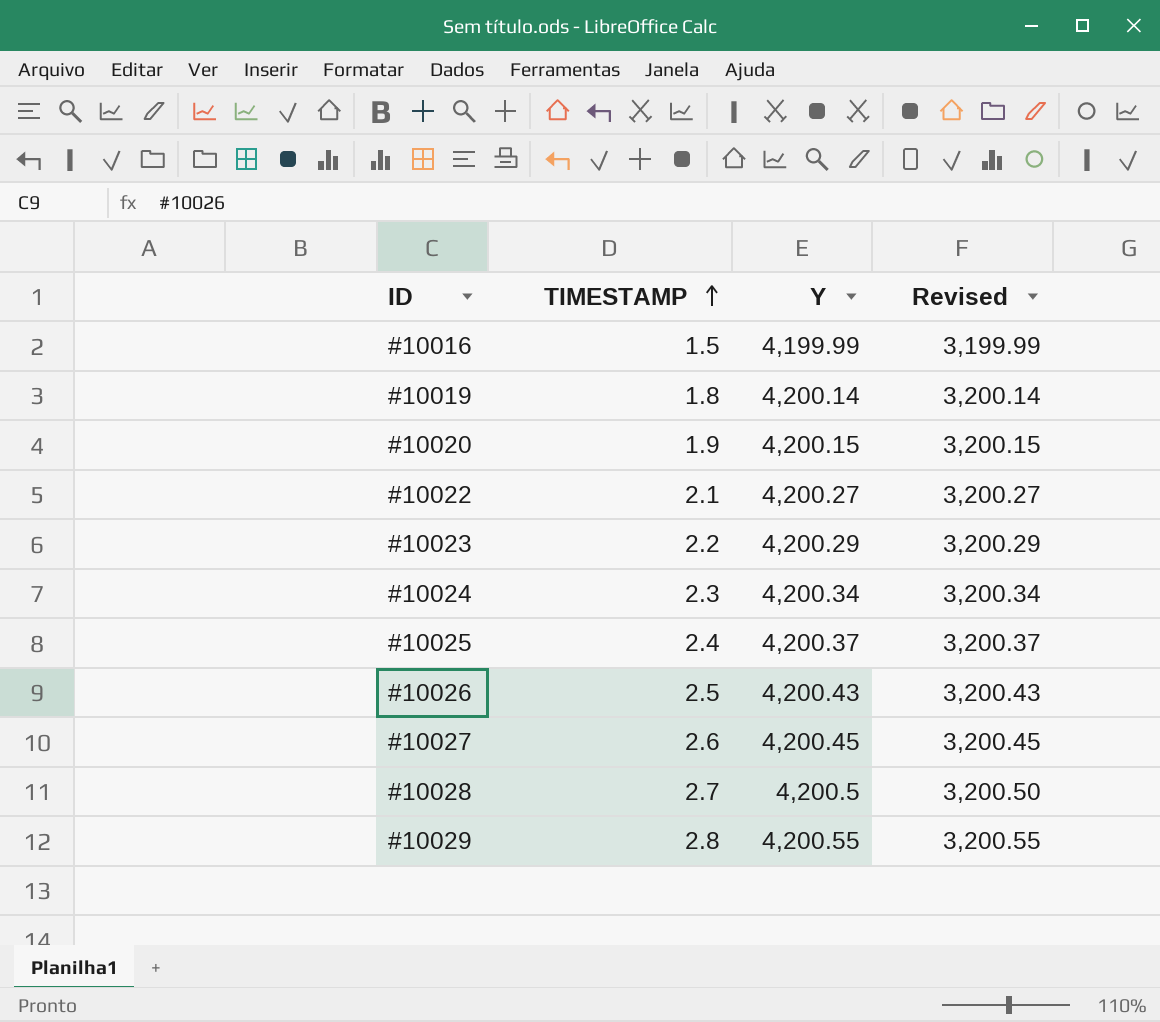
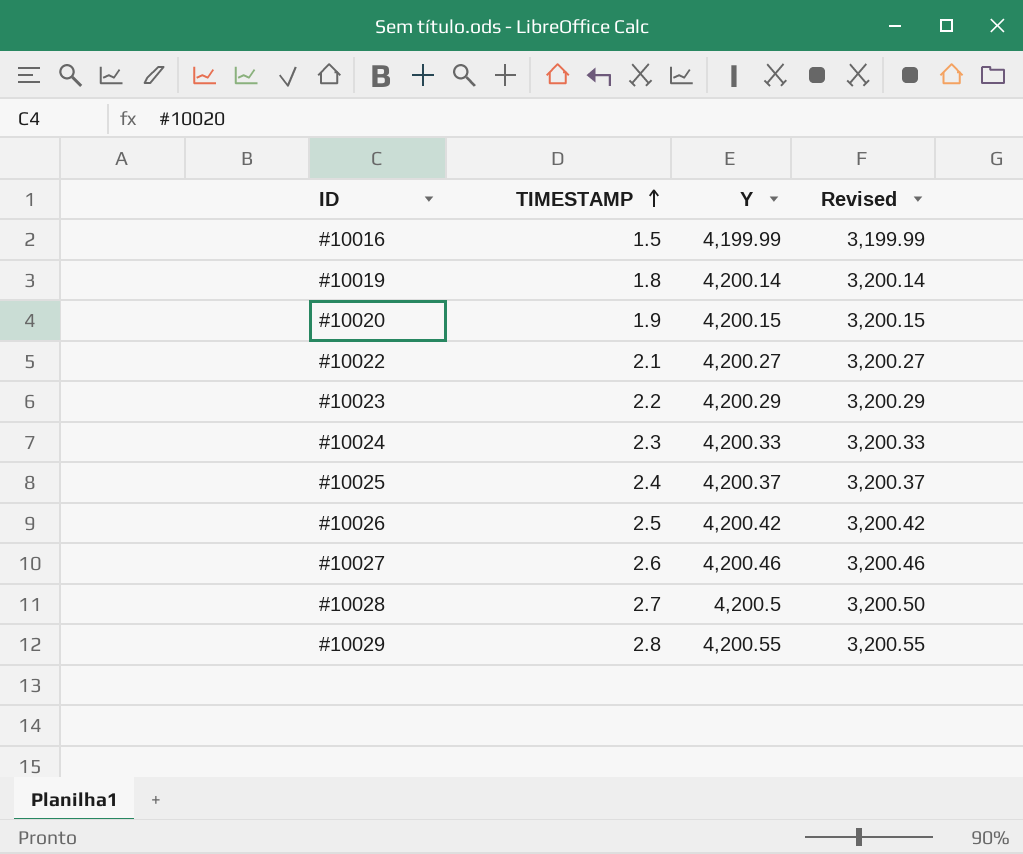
#10024 | Y: 4,200.34 -> 4,200.33
#10024 | Revised: 3,200.34 -> 3,200.33
#10026 | Y: 4,200.43 -> 4,200.42
#10026 | Revised: 3,200.43 -> 3,200.42
#10027 | Y: 4,200.45 -> 4,200.46
#10027 | Revised: 3,200.45 -> 3,200.46

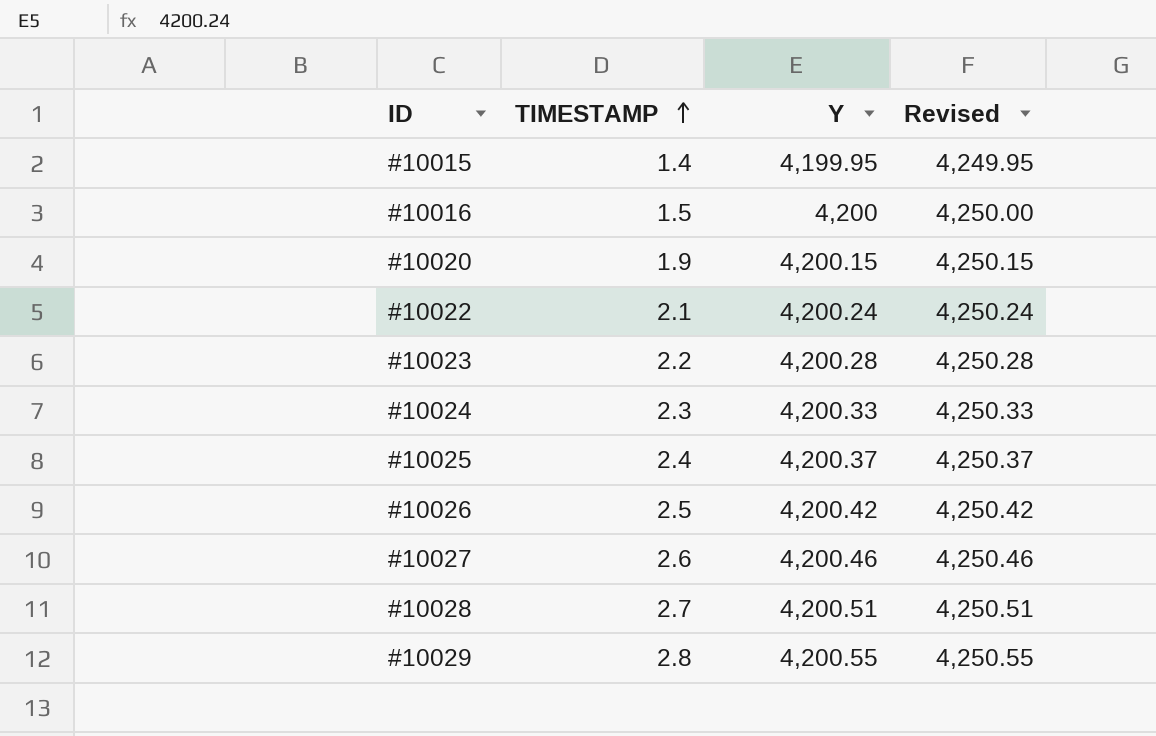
column Revised | formula: [Y] - 1000 -> [Y] + 50
row #10019: 1.8 | 4,200.14 | 3,200.14 -> none
row #10015: none -> 1.4 | 4,199.95 | 4,249.95
#10016 | Y: 4,199.99 -> 4,200
#10022 | Y: 4,200.27 -> 4,200.24
#10023 | Y: 4,200.29 -> 4,200.28
#10028 | Y: 4,200.5 -> 4,200.51

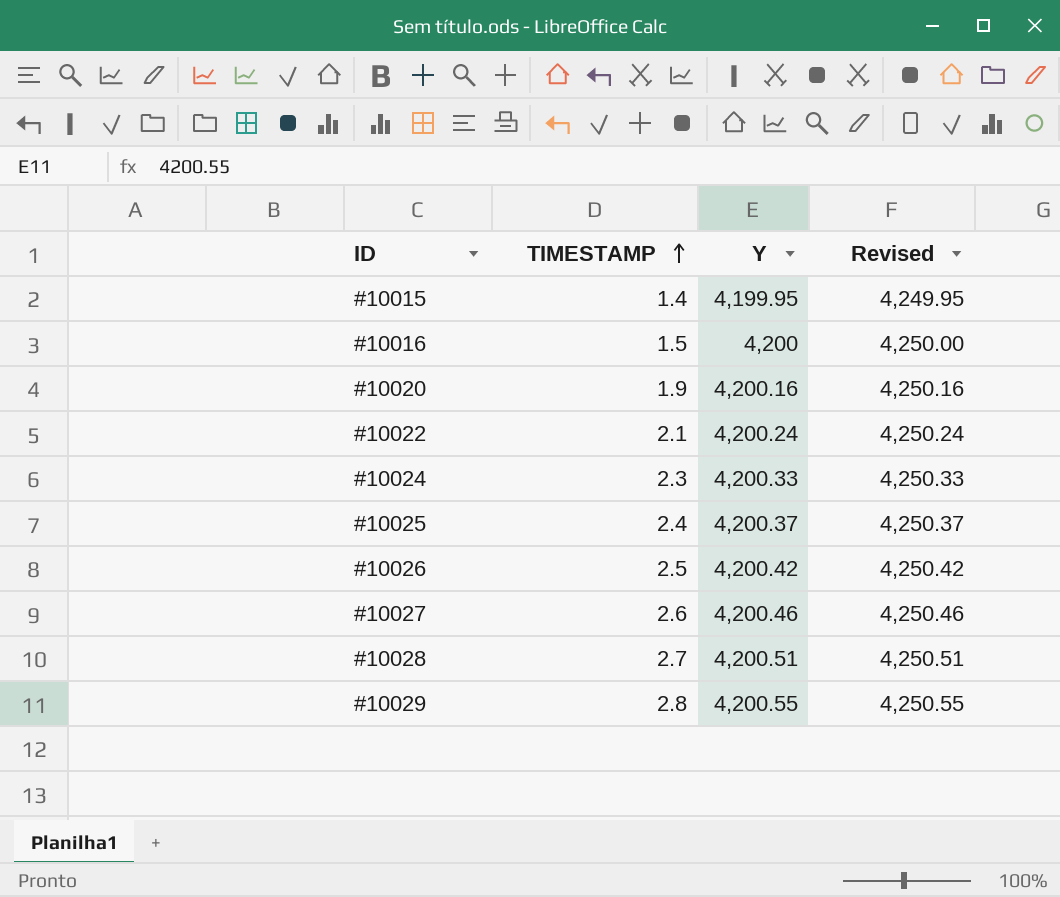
row #10023: 2.2 | 4,200.28 | 4,250.28 -> none
#10020 | Y: 4,200.15 -> 4,200.16
#10020 | Revised: 4,250.15 -> 4,250.16

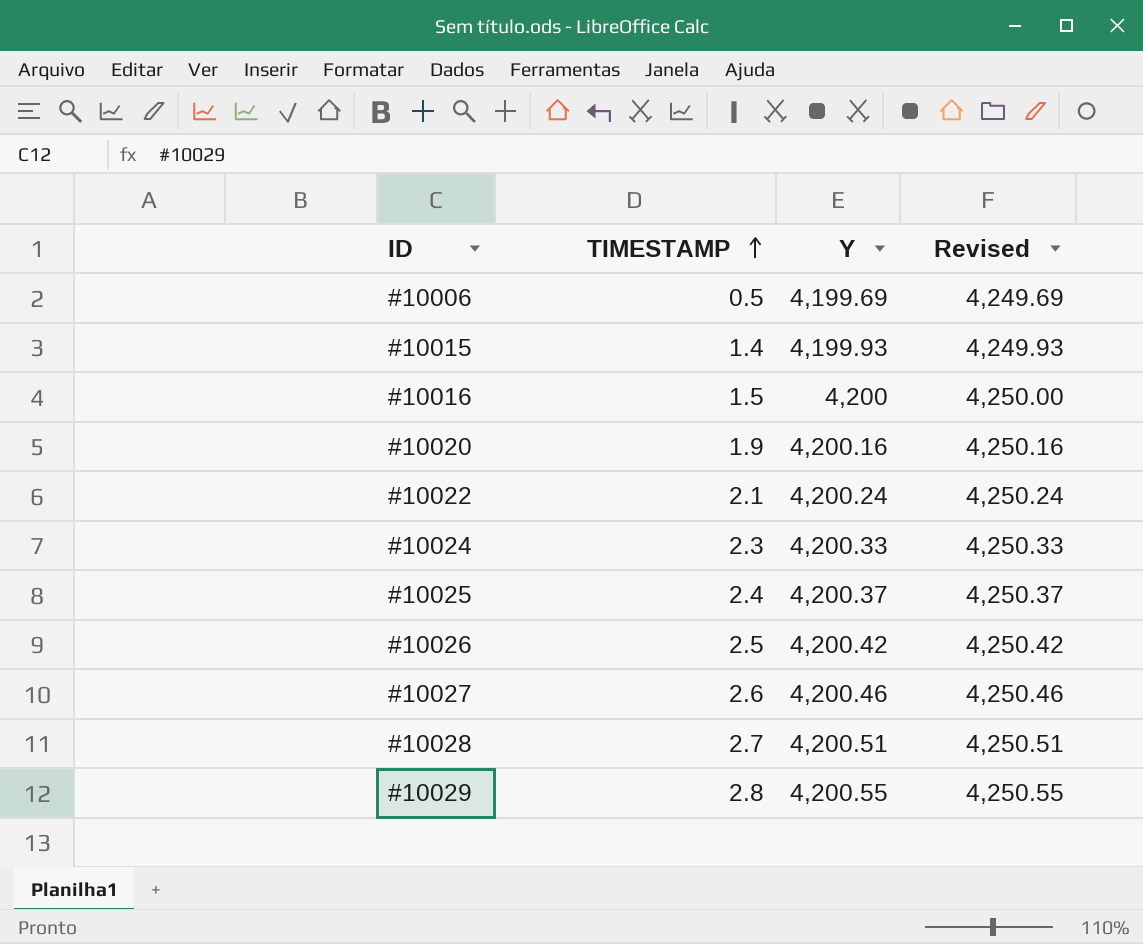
row #10006: none -> 0.5 | 4,199.69 | 4,249.69
#10015 | Y: 4,199.95 -> 4,199.93
#10015 | Revised: 4,249.95 -> 4,249.93

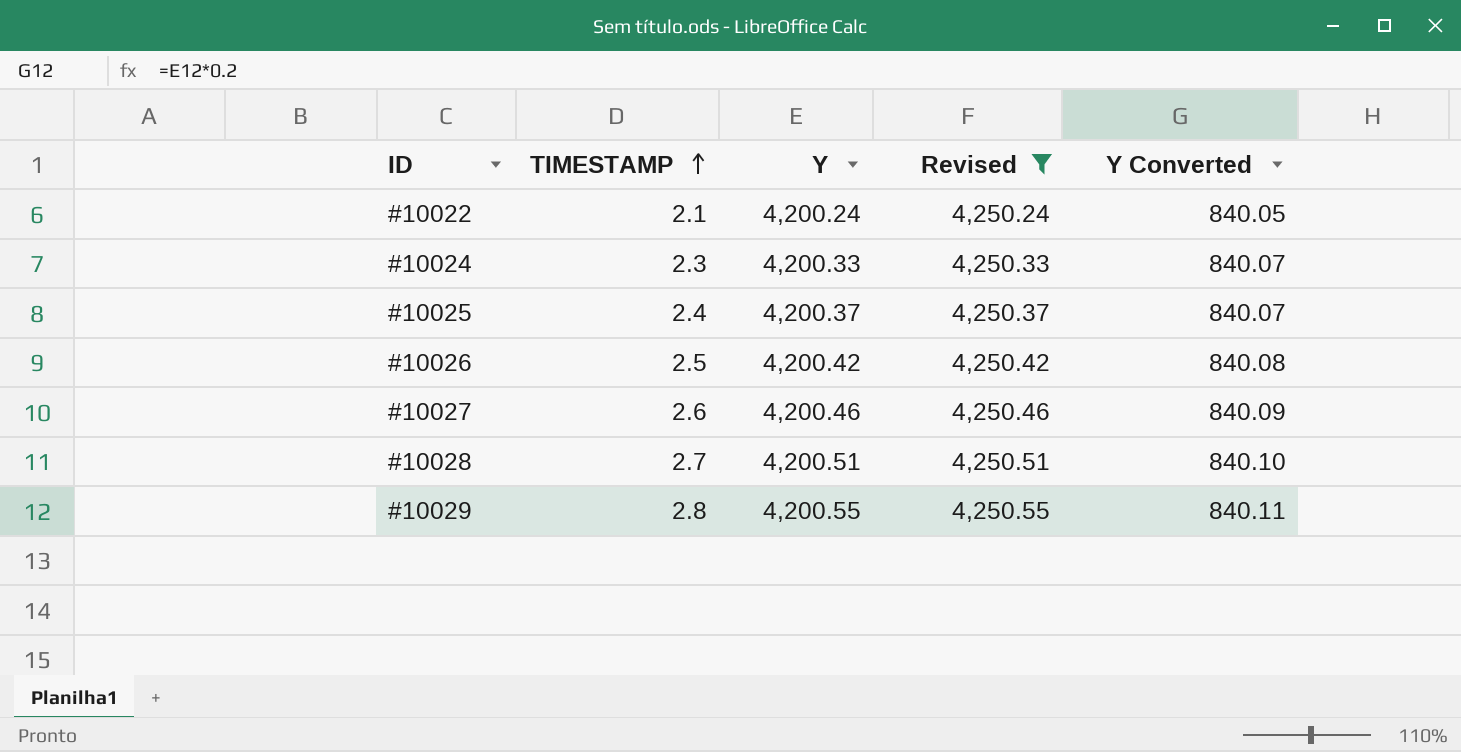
filter: none -> Revised >= 4,250.24
column Y Converted | formula: none -> [Y] * 0.2

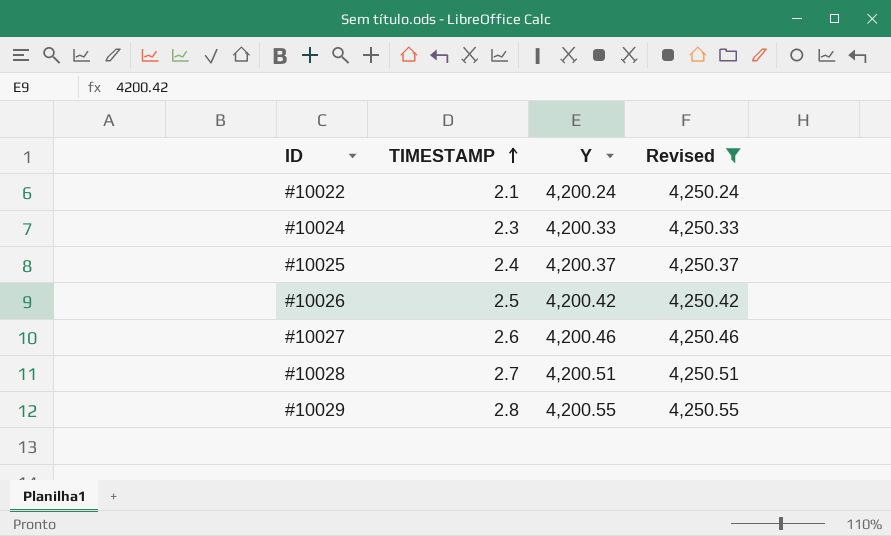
column Y Converted | formula: [Y] * 0.2 -> none

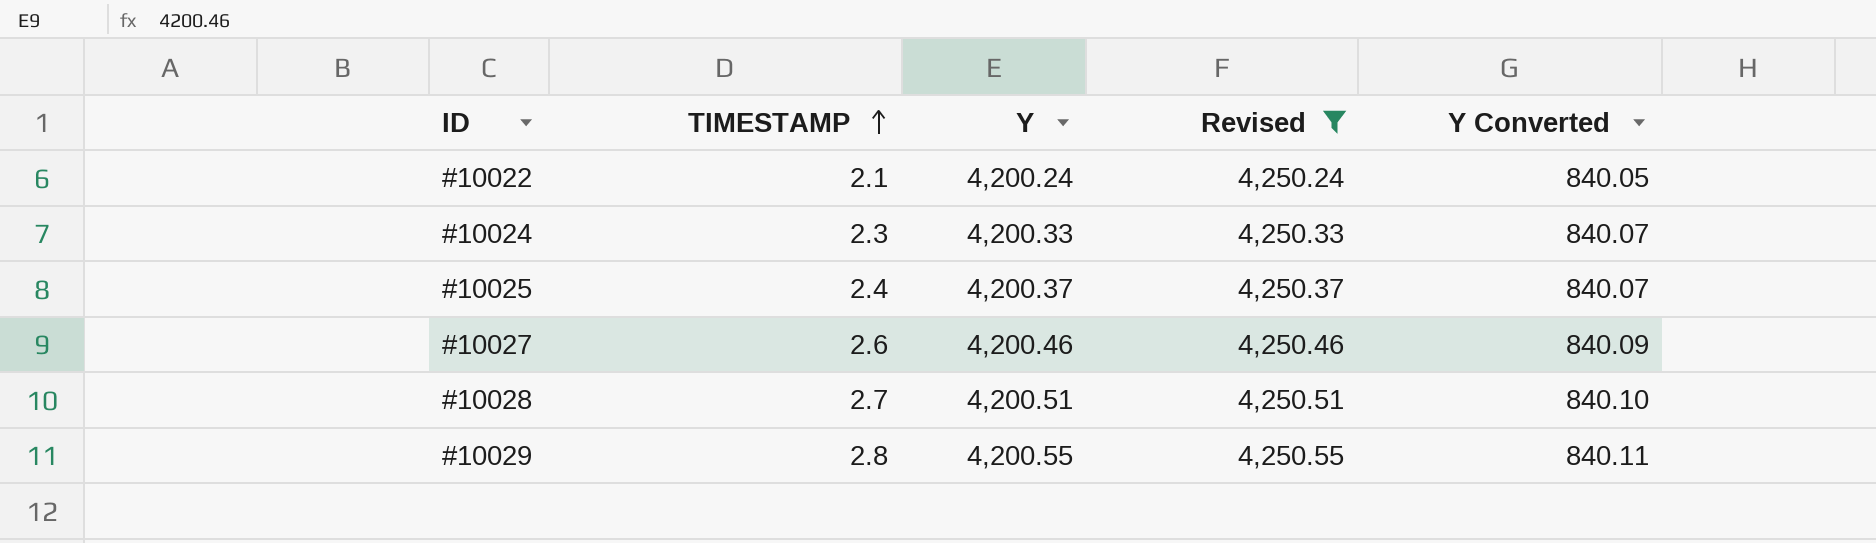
column Y Converted | formula: none -> [Y] * 0.2
row #10026: 2.5 | 4,200.42 | 4,250.42 -> none

